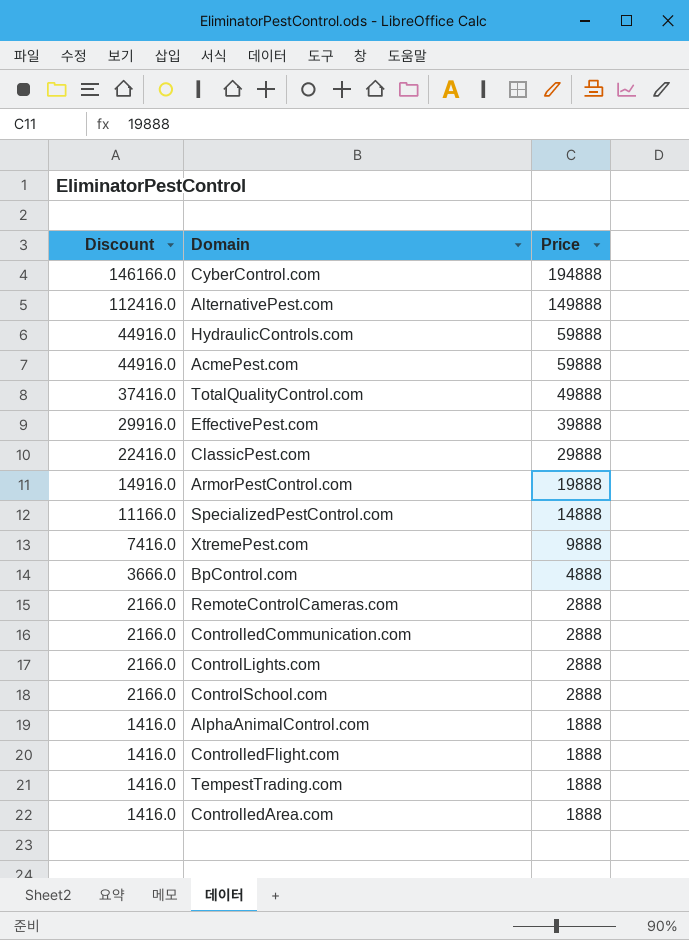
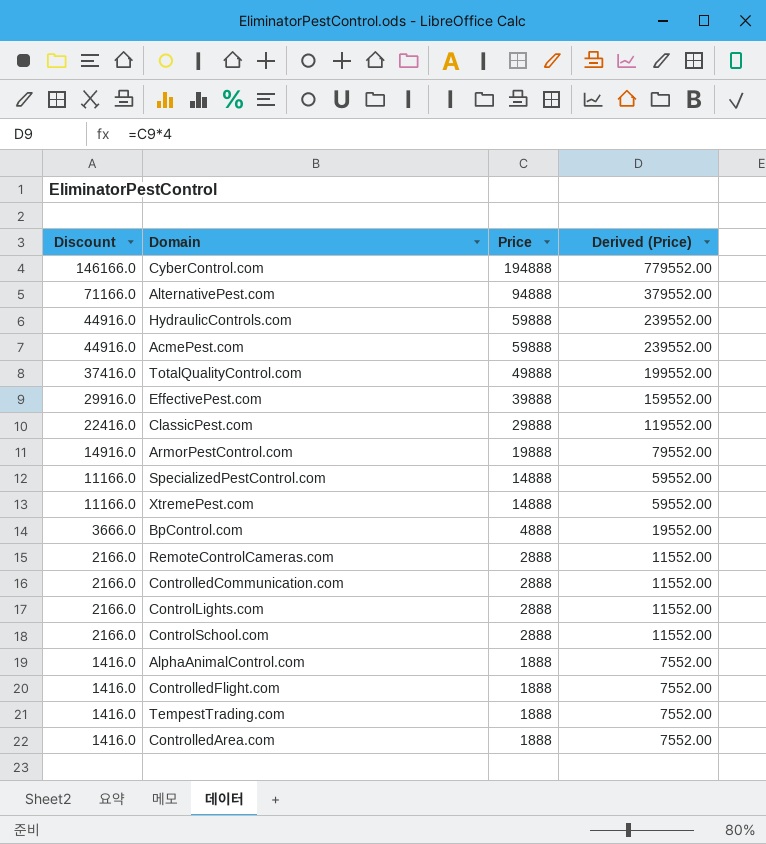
column Derived (Price) | formula: none -> [Price] * 4
AlternativePest.com | Discount: 112416.0 -> 71166.0
AlternativePest.com | Price: 149888 -> 94888
XtremePest.com | Discount: 7416.0 -> 11166.0
XtremePest.com | Price: 9888 -> 14888

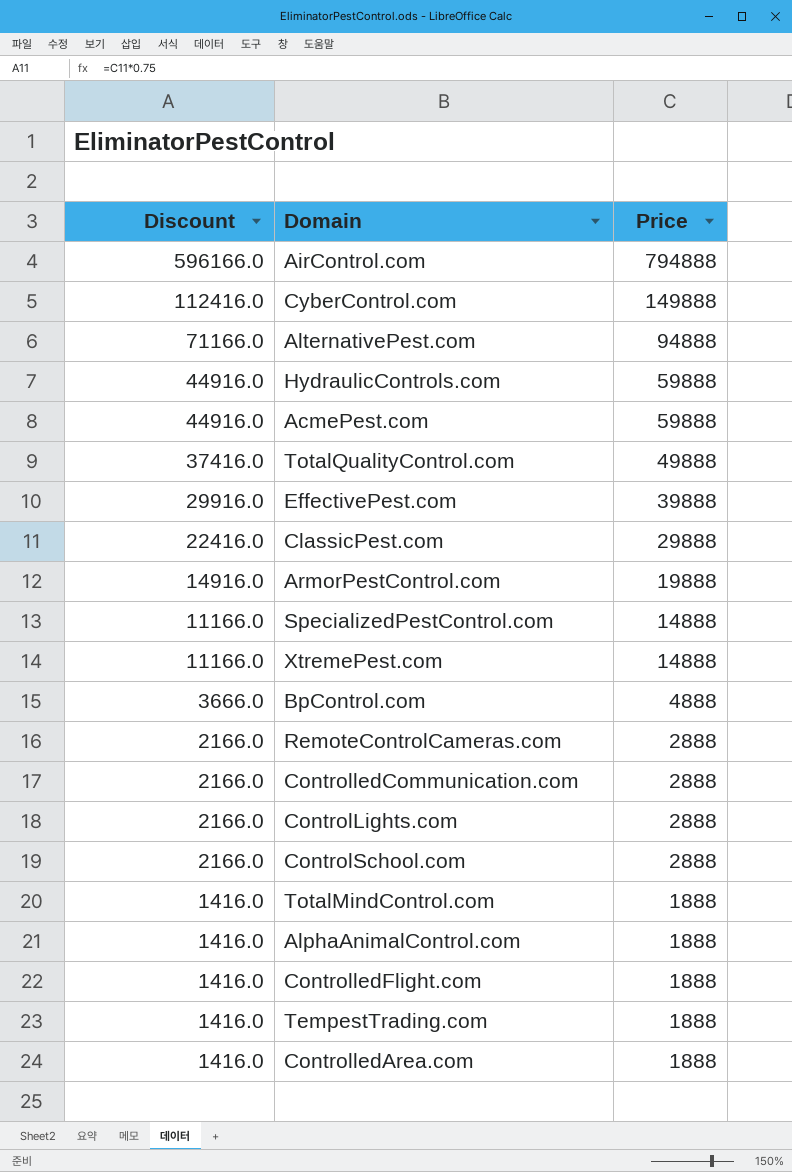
column Derived (Price) | formula: [Price] * 4 -> none
row AirControl.com: none -> 596166.0 | 794888
CyberControl.com | Discount: 146166.0 -> 112416.0
CyberControl.com | Price: 194888 -> 149888
row TotalMindControl.com: none -> 1416.0 | 1888

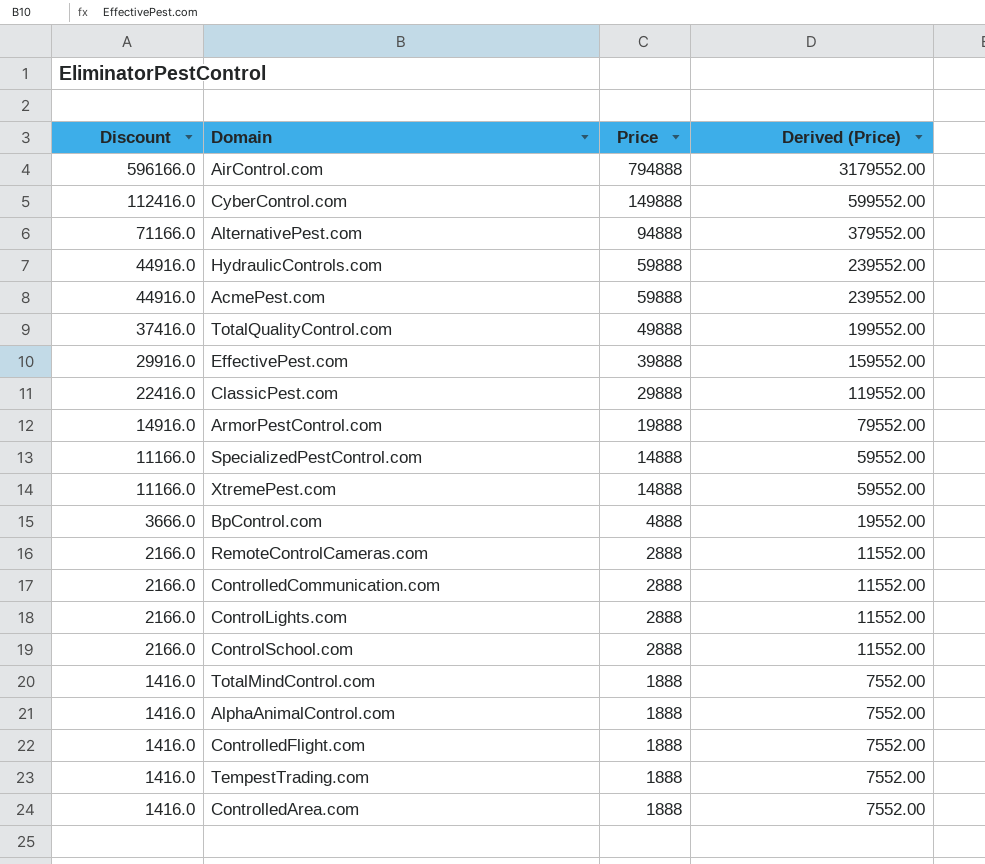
column Derived (Price) | formula: none -> [Price] * 4

